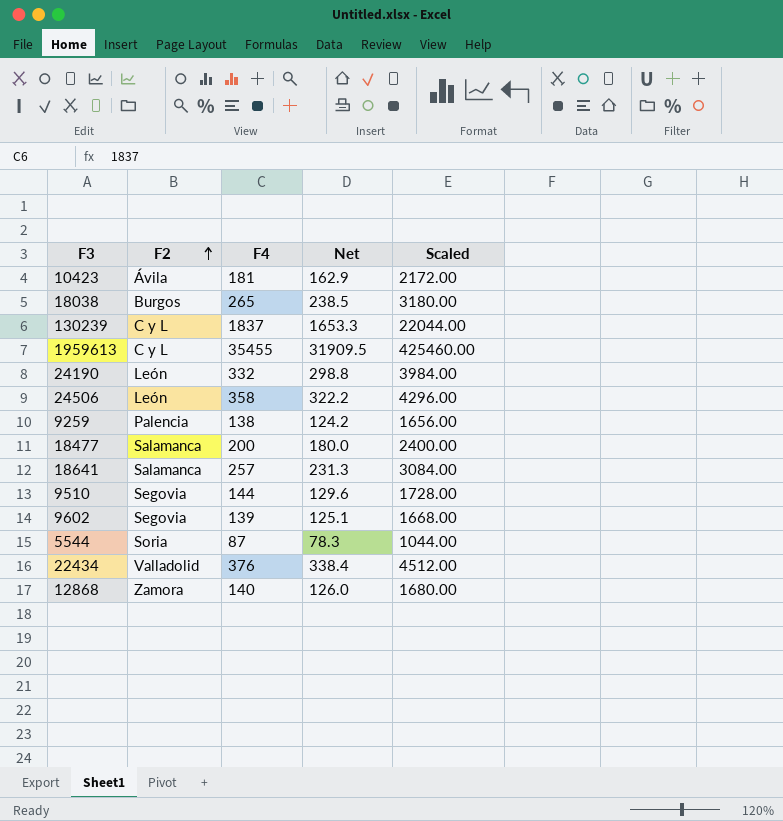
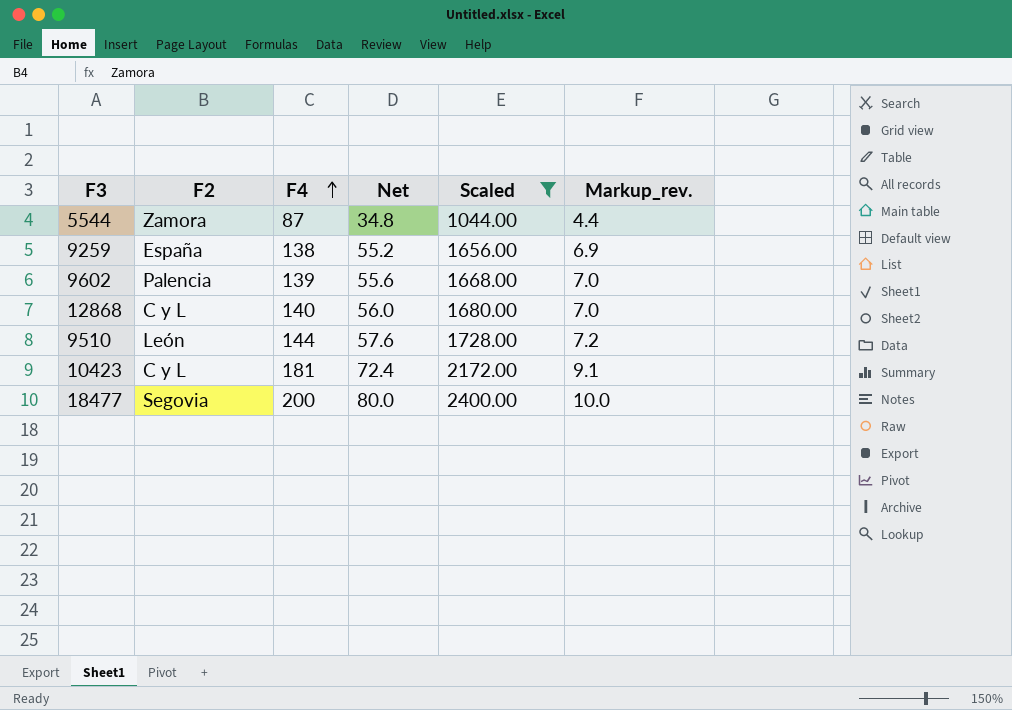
filter: none -> Scaled <= 2400.00
row order: F2 ascending -> F4 ascending
column Net | formula: [F4] * 0.9 -> [F4] * 0.4
column Markup_rev. | formula: none -> [F4] * 0.05
5544 | F2: Soria -> Zamora
9259 | F2: Palencia -> España
9602 | F2: Segovia -> Palencia
12868 | F2: Zamora -> C y L
9510 | F2: Segovia -> León
10423 | F2: Ávila -> C y L
18477 | F2: Salamanca -> Segovia

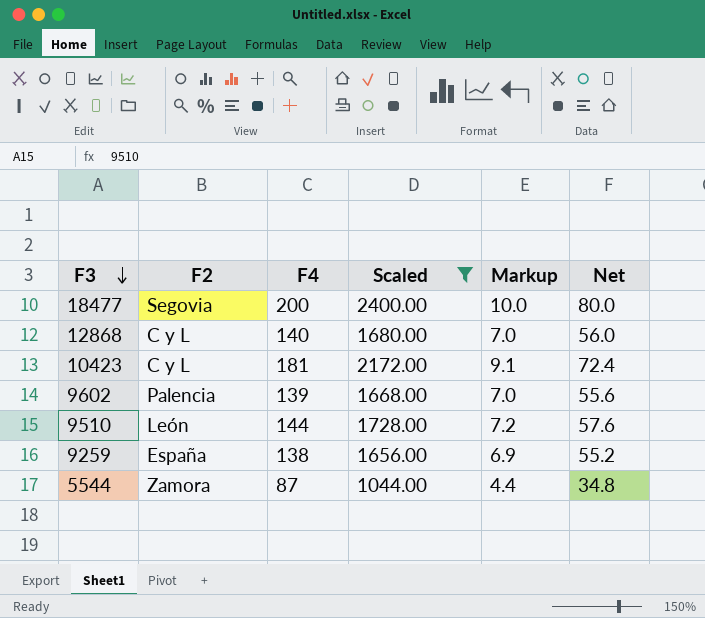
row order: F4 ascending -> F3 descending
column name: Markup_rev. -> Markup
column Net | position: 4 -> 6

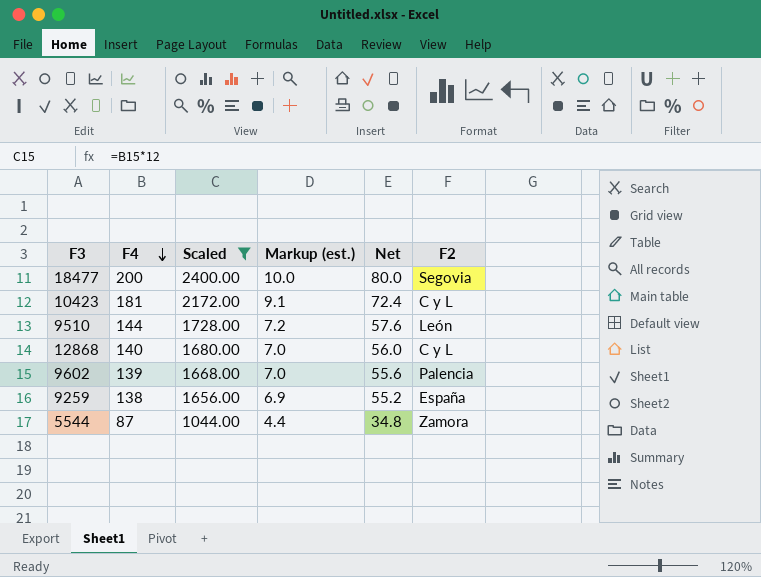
row order: F3 descending -> F4 descending
column name: Markup -> Markup (est.)
column F2 | position: 2 -> 6

